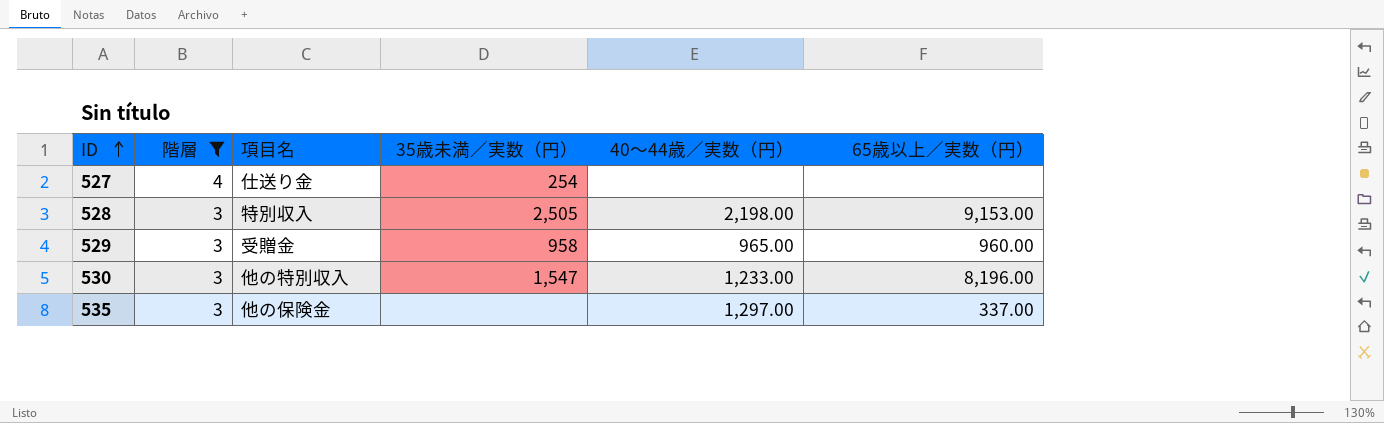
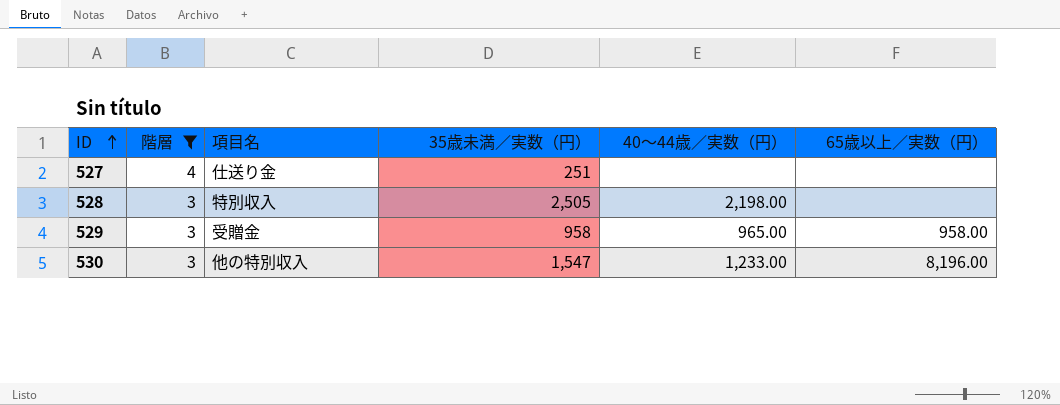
row 535: 3 | 他の保険金 | none | 1,297.00 | 337.00 -> none
527 | 35歳未満／実数（円）: 254 -> 251
528 | 65歳以上／実数（円）: 9,153.00 -> none
529 | 65歳以上／実数（円）: 960.00 -> 958.00

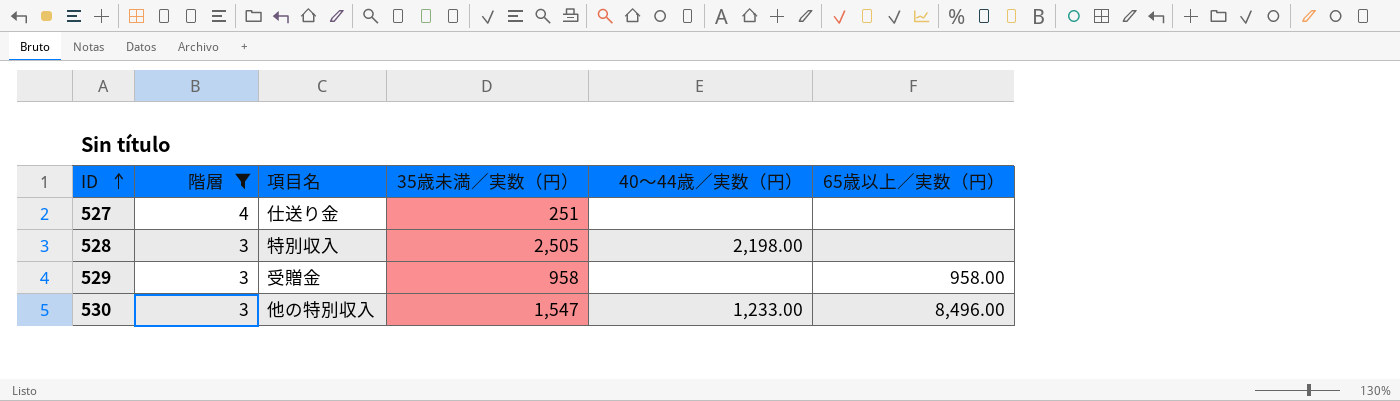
529 | 40～44歳／実数（円）: 965.00 -> none
530 | 65歳以上／実数（円）: 8,196.00 -> 8,496.00

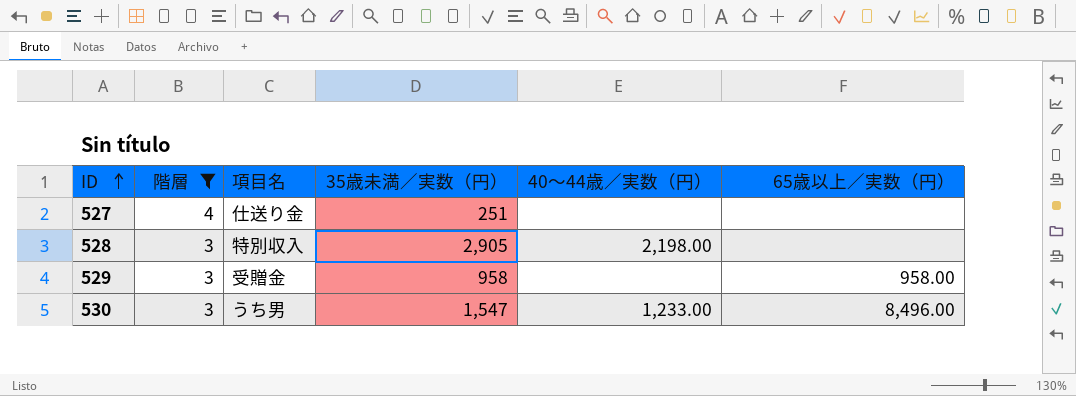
528 | 35歳未満／実数（円）: 2,505 -> 2,905
530 | 項目名: 他の特別収入 -> うち男

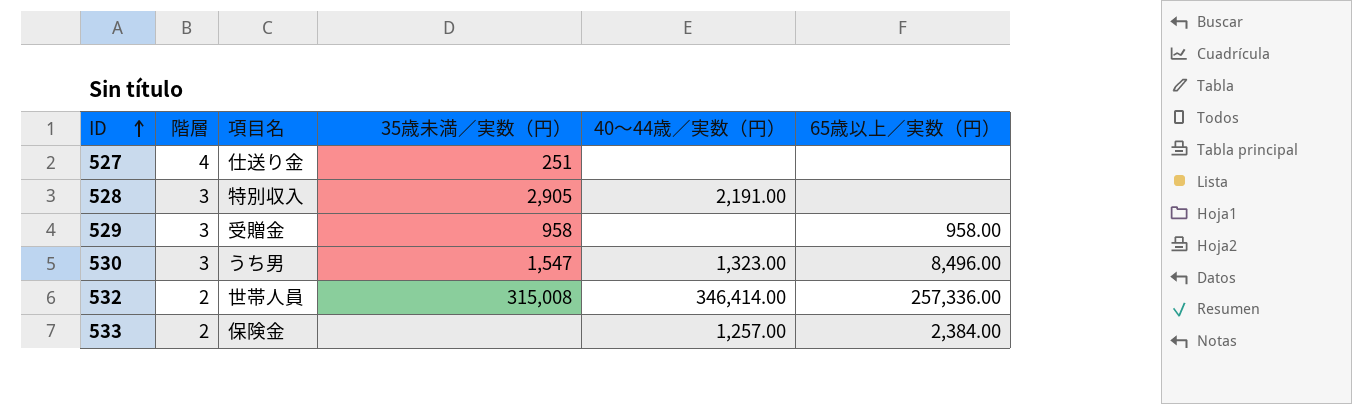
filter: 階層 != 2 -> none
528 | 40～44歳／実数（円）: 2,198.00 -> 2,191.00
530 | 40～44歳／実数（円）: 1,233.00 -> 1,323.00

